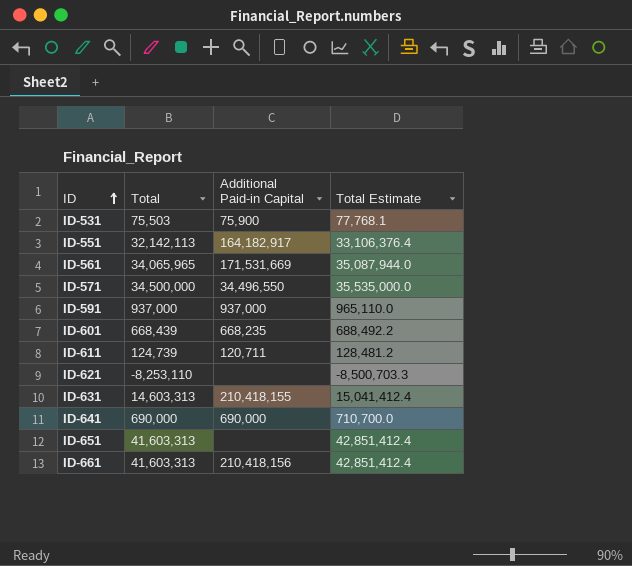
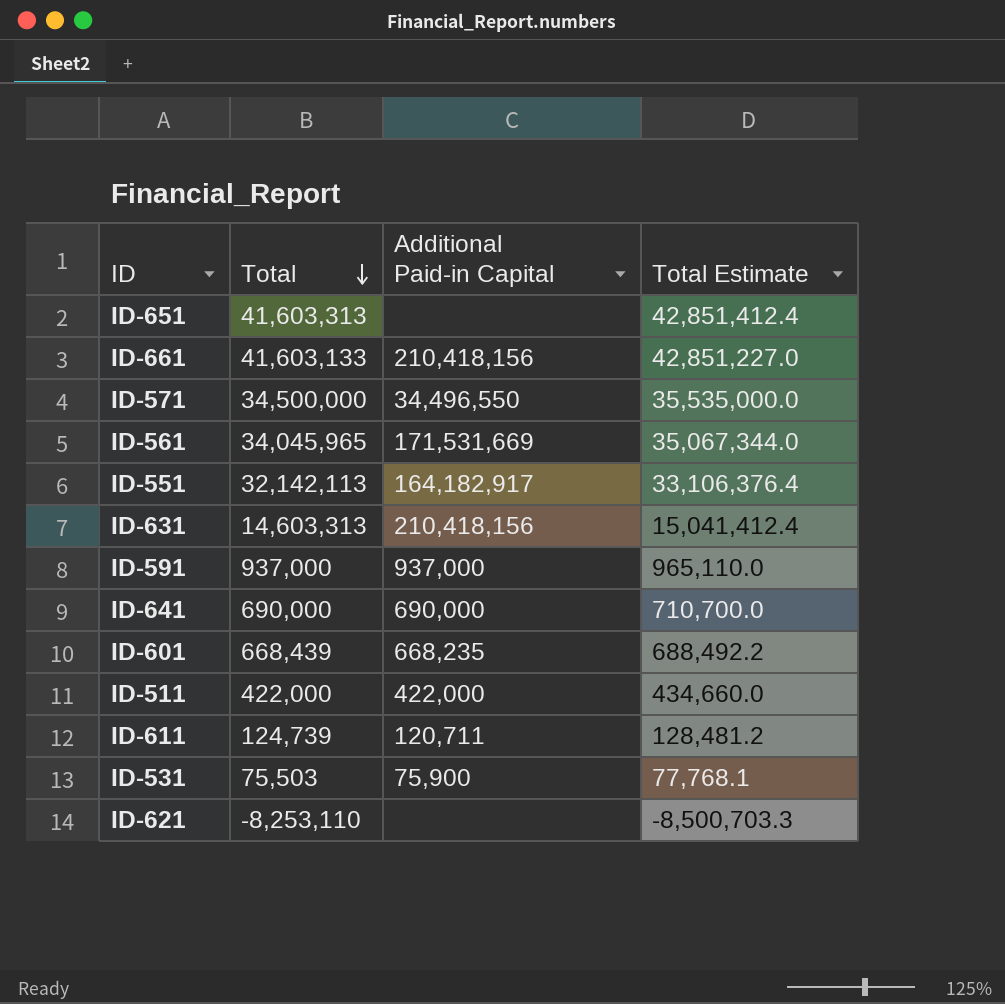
row order: ID ascending -> Total descending
ID-661 | Total: 41,603,313 -> 41,603,133
ID-661 | Total Estimate: 42,851,412.4 -> 42,851,227.0
ID-561 | Total: 34,065,965 -> 34,045,965
ID-561 | Total Estimate: 35,087,944.0 -> 35,067,344.0
ID-631 | Additional Paid-in Capital: 210,418,155 -> 210,418,156
row ID-511: none -> 422,000 | 422,000 | 434,660.0

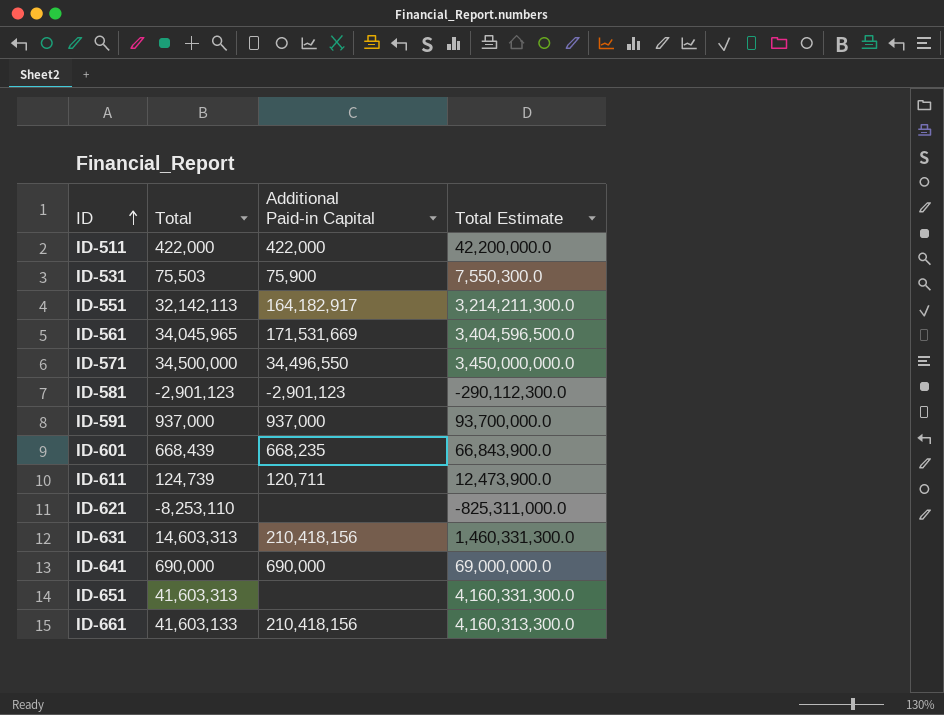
row order: Total descending -> ID ascending
column Total Estimate | formula: [Total] * 1.03 -> [Total] * 100
row ID-581: none -> -2,901,123 | -2,901,123 | -290,112,300.0

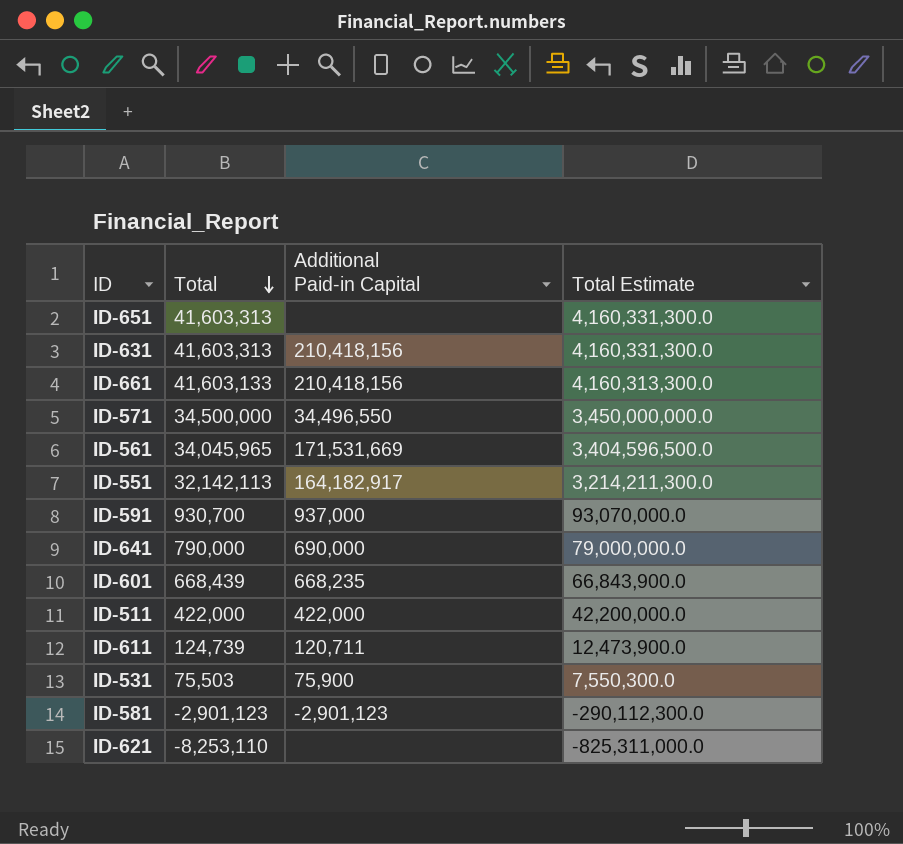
row order: ID ascending -> Total descending
ID-631 | Total: 14,603,313 -> 41,603,313
ID-631 | Total Estimate: 1,460,331,300.0 -> 4,160,331,300.0
ID-591 | Total: 937,000 -> 930,700
ID-591 | Total Estimate: 93,700,000.0 -> 93,070,000.0
ID-641 | Total: 690,000 -> 790,000
ID-641 | Total Estimate: 69,000,000.0 -> 79,000,000.0

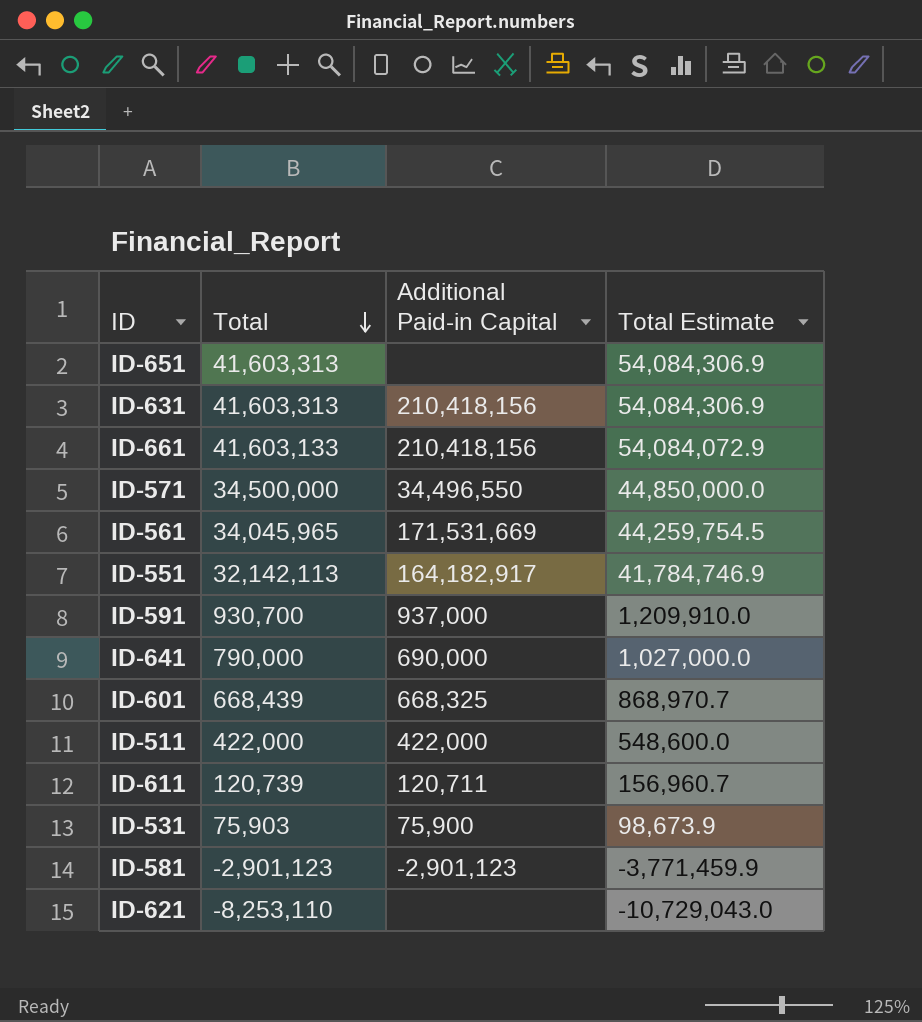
column Total Estimate | formula: [Total] * 100 -> [Total] * 1.3
ID-601 | Additional Paid-in Capital: 668,235 -> 668,325
ID-611 | Total: 124,739 -> 120,739
ID-531 | Total: 75,503 -> 75,903

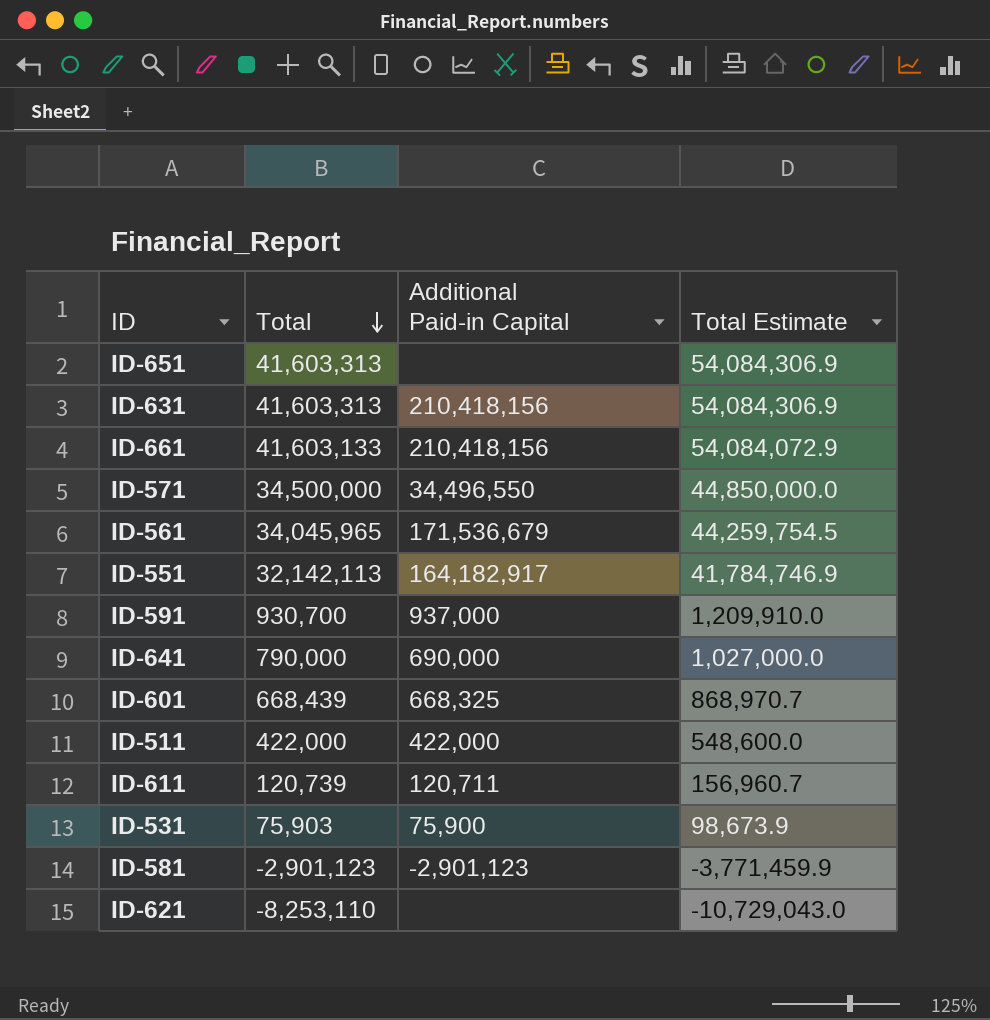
ID-561 | Additional Paid-in Capital: 171,531,669 -> 171,536,679

